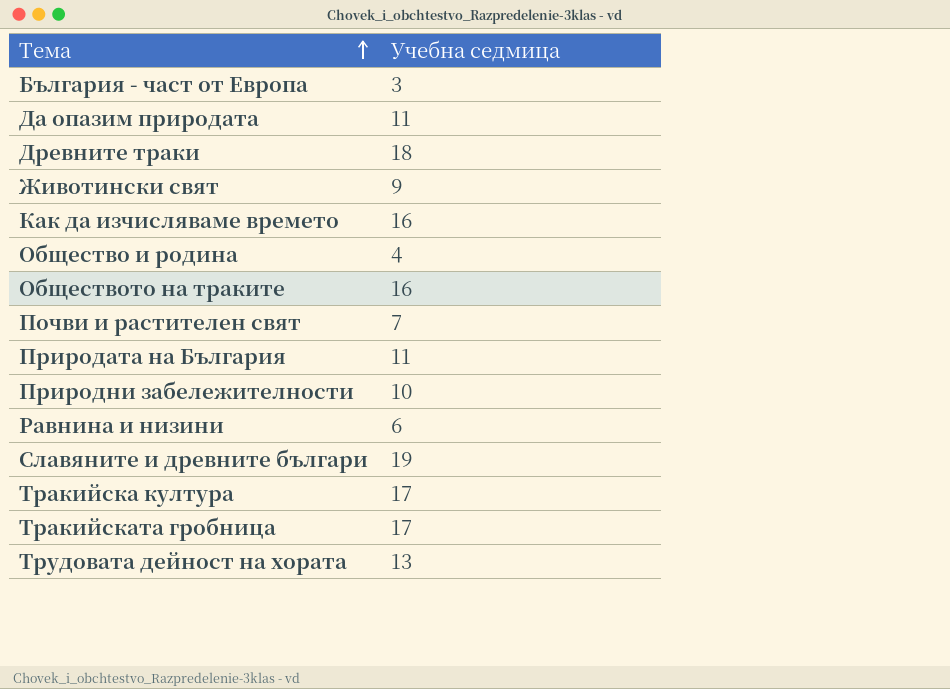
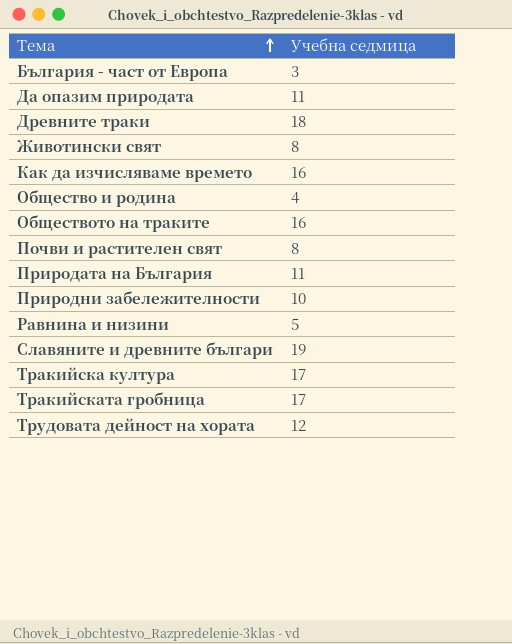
Животински свят | Учебна седмица: 9 -> 8
Почви и растителен свят | Учебна седмица: 7 -> 8
Равнина и низини | Учебна седмица: 6 -> 5
Трудовата дейност на хората | Учебна седмица: 13 -> 12

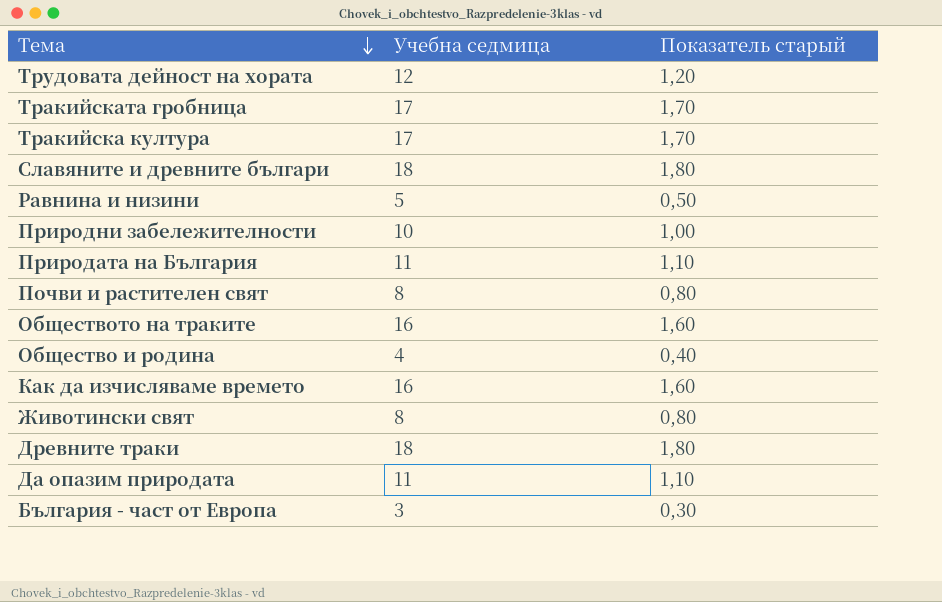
row order: Тема ascending -> Тема descending
column Показатель старый | formula: none -> [Учебна седмица] * 0,1
Славяните и древните българи | Учебна седмица: 19 -> 18

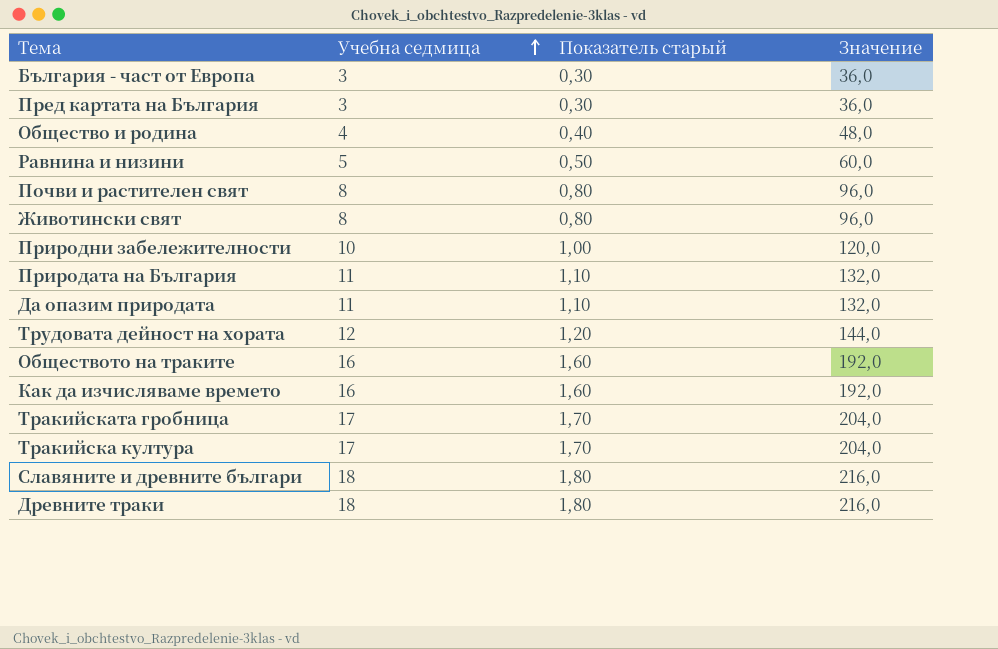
row order: Тема descending -> Учебна седмица ascending
column Значение | formula: none -> [Учебна седмица] * 12
row Пред картата на България: none -> 3 | 0,30 | 36,0

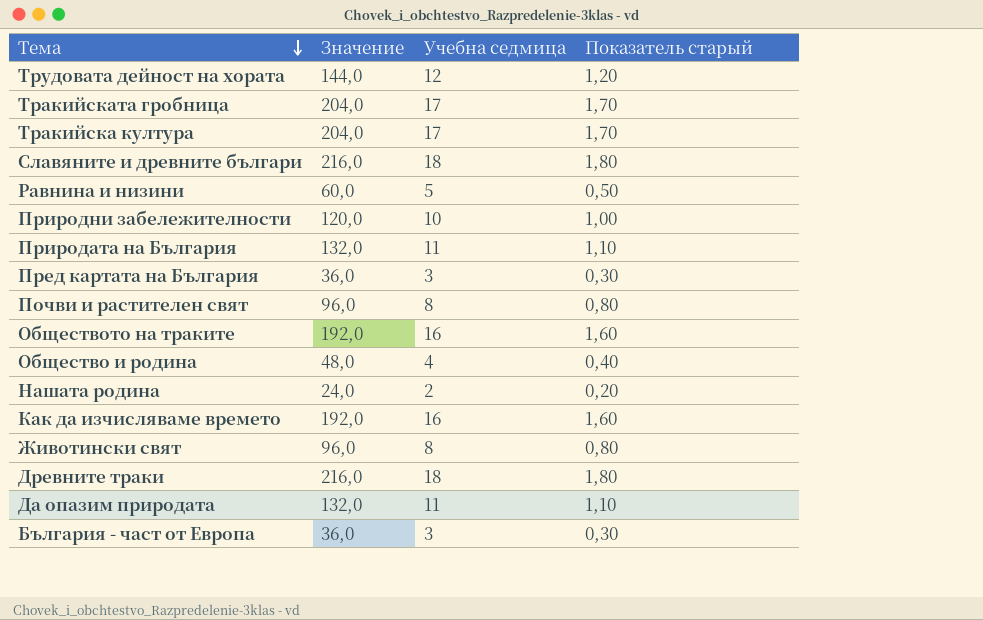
row order: Учебна седмица ascending -> Тема descending
column Значение | position: 4 -> 2
row Нашата родина: none -> 24,0 | 2 | 0,20

